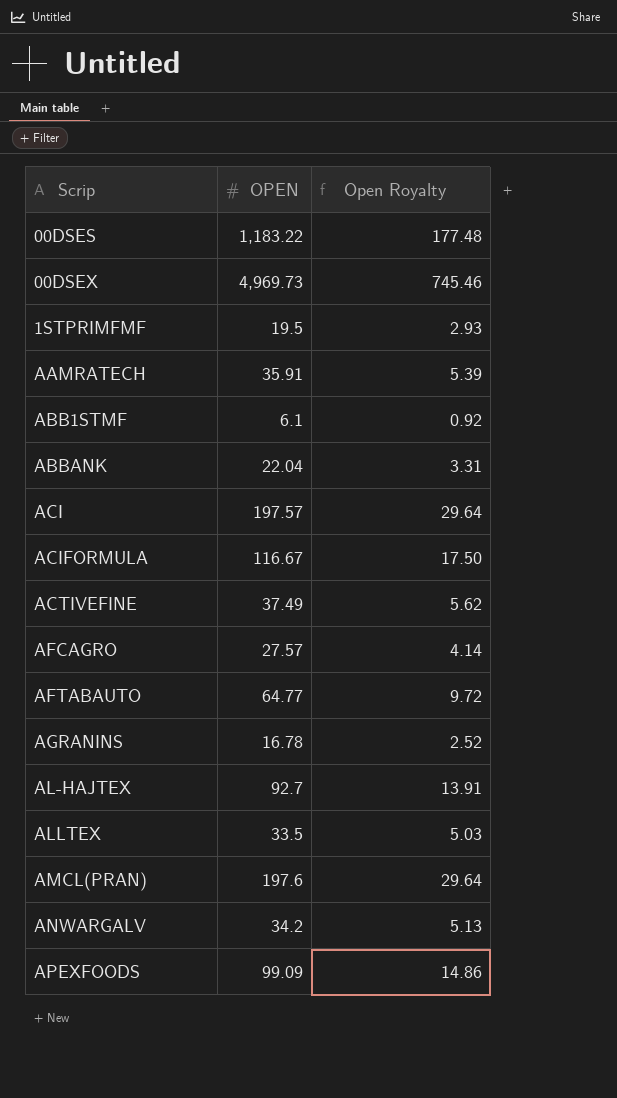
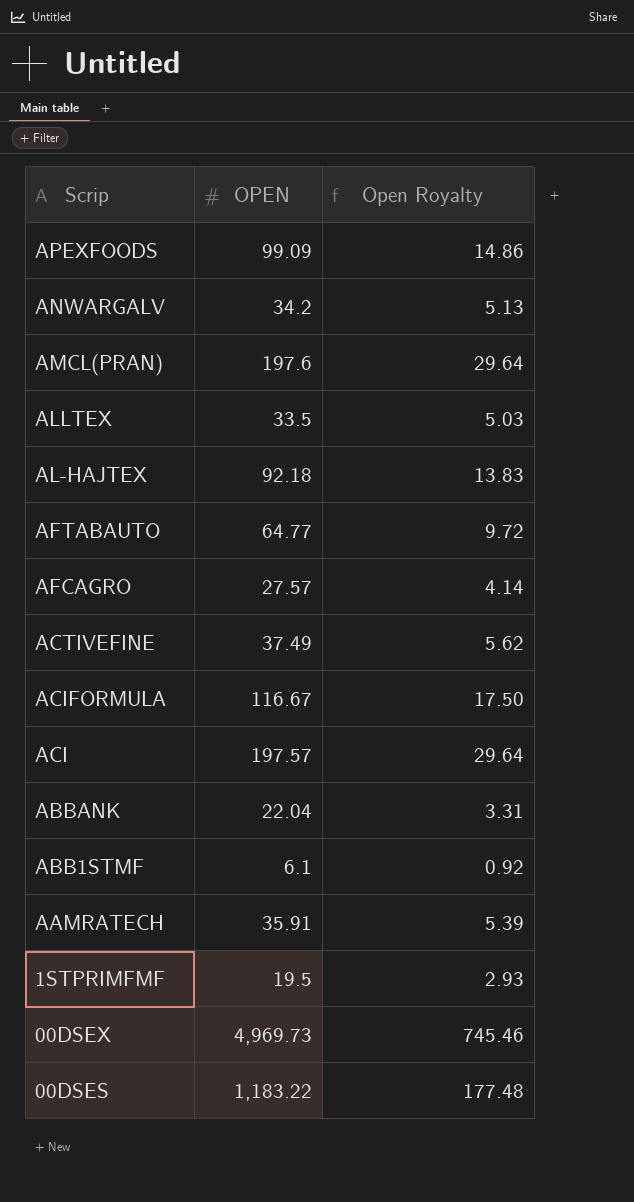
row order: Scrip ascending -> Scrip descending
row AGRANINS: 16.78 | 2.52 -> none
AL-HAJTEX | OPEN: 92.7 -> 92.18
AL-HAJTEX | Open Royalty: 13.91 -> 13.83

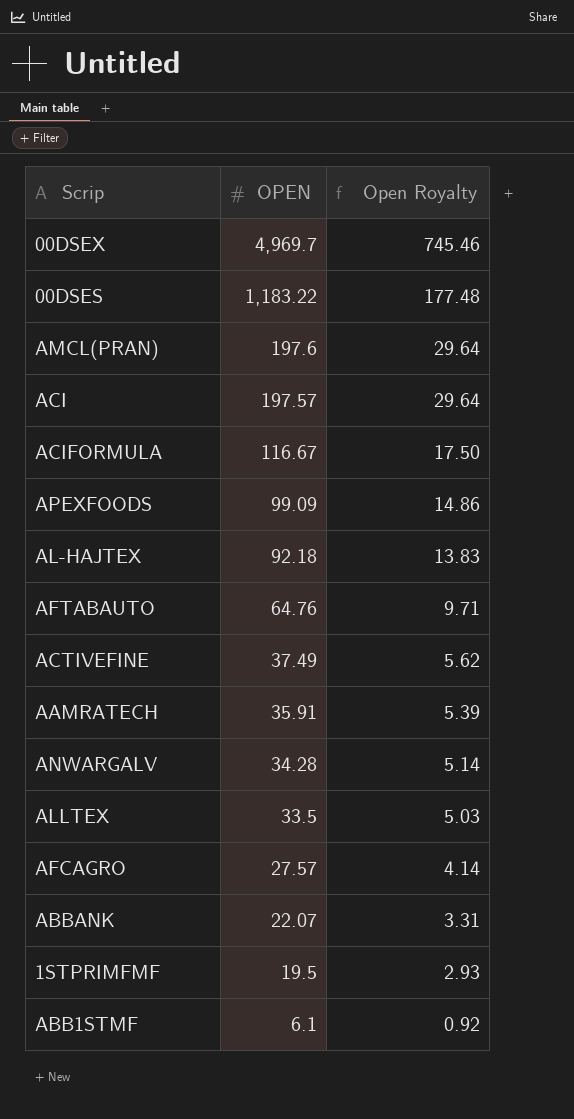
row order: Scrip descending -> OPEN descending
00DSEX | OPEN: 4,969.73 -> 4,969.7
AFTABAUTO | OPEN: 64.77 -> 64.76
AFTABAUTO | Open Royalty: 9.72 -> 9.71
ANWARGALV | OPEN: 34.2 -> 34.28
ANWARGALV | Open Royalty: 5.13 -> 5.14
ABBANK | OPEN: 22.04 -> 22.07

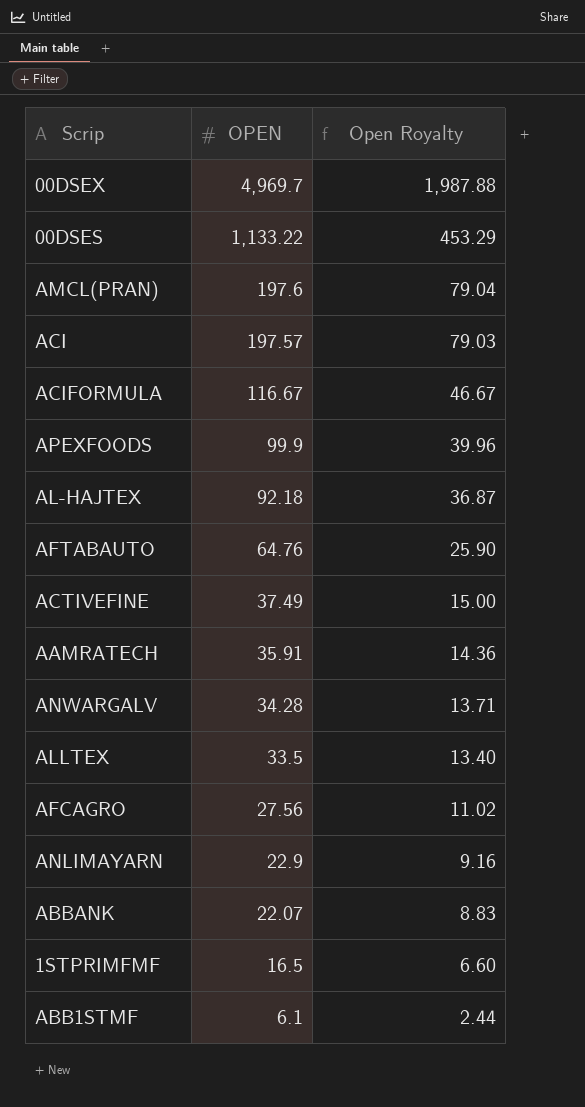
column Open Royalty | formula: [OPEN] * 0.15 -> [OPEN] * 0.4
00DSES | OPEN: 1,183.22 -> 1,133.22
APEXFOODS | OPEN: 99.09 -> 99.9
AFCAGRO | OPEN: 27.57 -> 27.56
row ANLIMAYARN: none -> 22.9 | 9.16
1STPRIMFMF | OPEN: 19.5 -> 16.5

